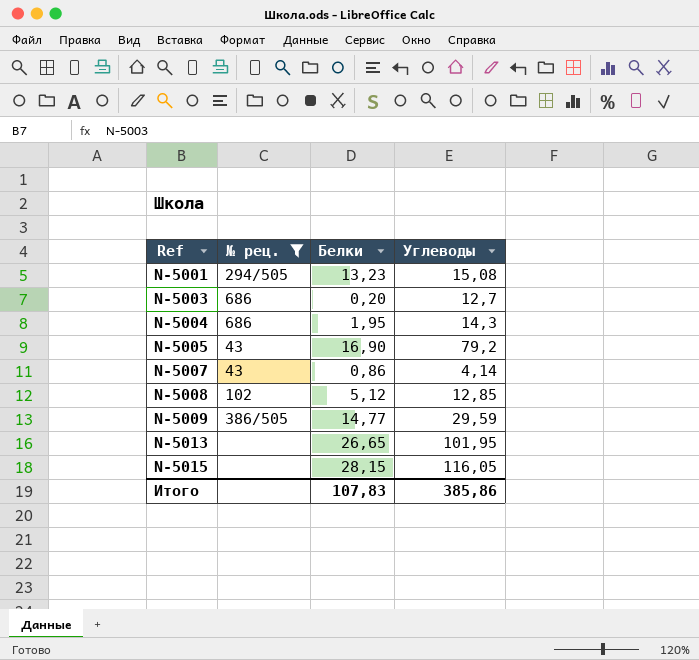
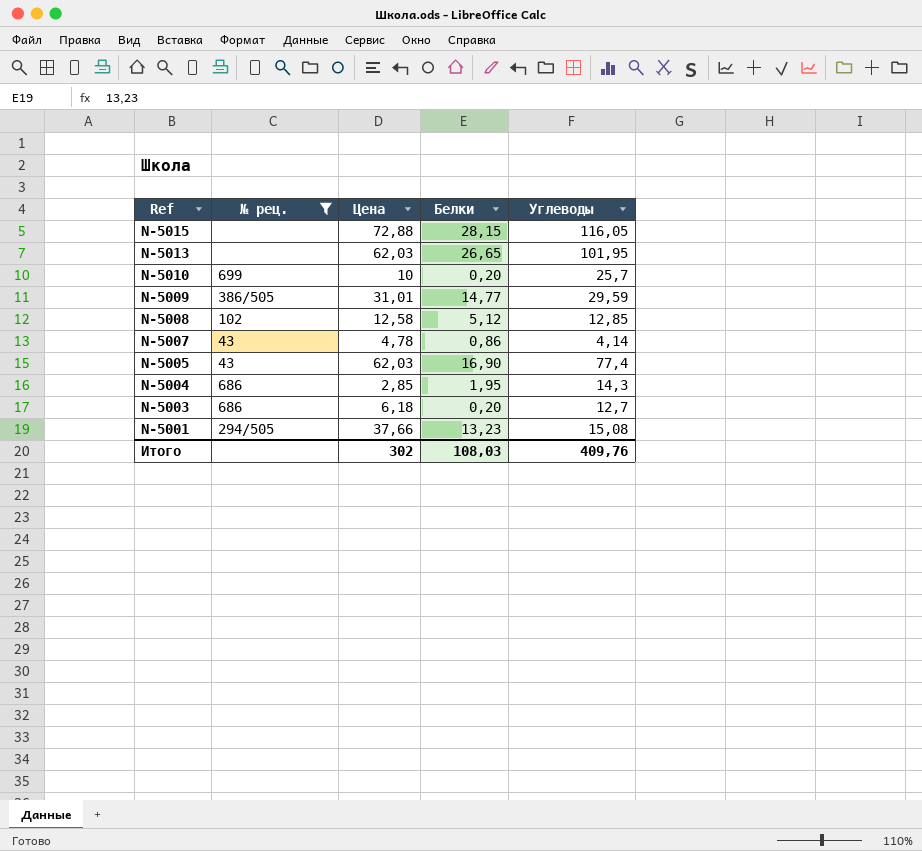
row order: Ref ascending -> Ref descending
column Цена | position: none -> 3
row N-5010: none -> 699 | 10 | 0,20 | 25,7
N-5005 | Углеводы: 79,2 -> 77,4
Итого | Белки: 107,83 -> 108,03
Итого | Углеводы: 385,86 -> 409,76

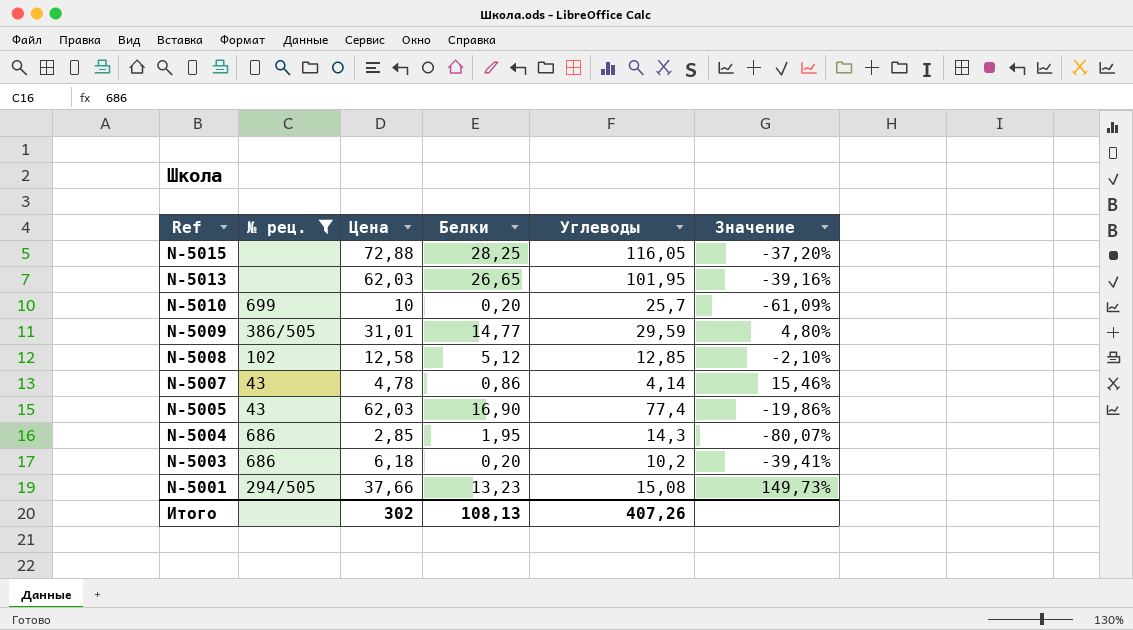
column Значение | formula: none -> ([Цена] - [Углеводы]) / [Углеводы]
N-5015 | Белки: 28,15 -> 28,25
N-5003 | Углеводы: 12,7 -> 10,2
Итого | Белки: 108,03 -> 108,13
Итого | Углеводы: 409,76 -> 407,26

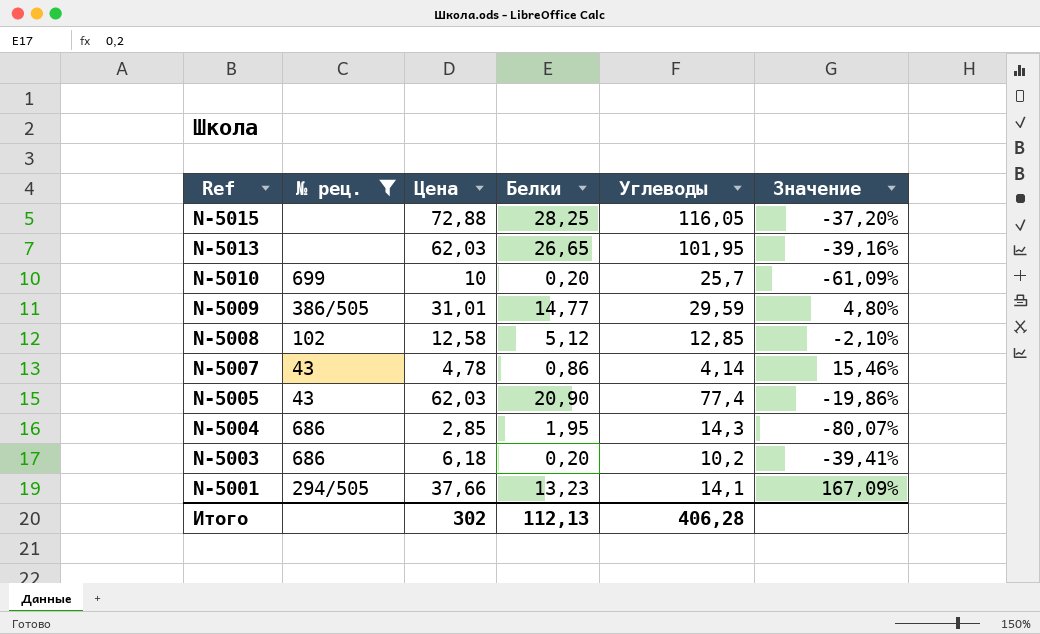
N-5005 | Белки: 16,90 -> 20,90
N-5001 | Углеводы: 15,08 -> 14,1
N-5001 | Значение: 149,73% -> 167,09%
Итого | Белки: 108,13 -> 112,13
Итого | Углеводы: 407,26 -> 406,28

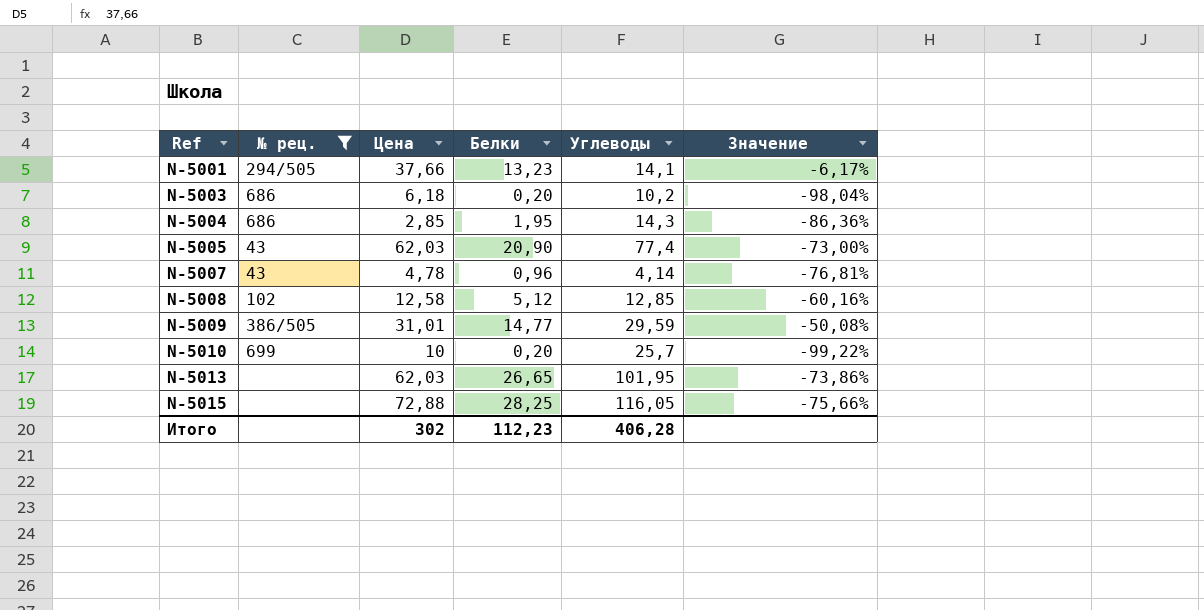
row order: Ref descending -> Ref ascending
column Значение | formula: ([Цена] - [Углеводы]) / [Углеводы] -> ([Белки] - [Углеводы]) / [Углеводы]
N-5007 | Белки: 0,86 -> 0,96
Итого | Белки: 112,13 -> 112,23

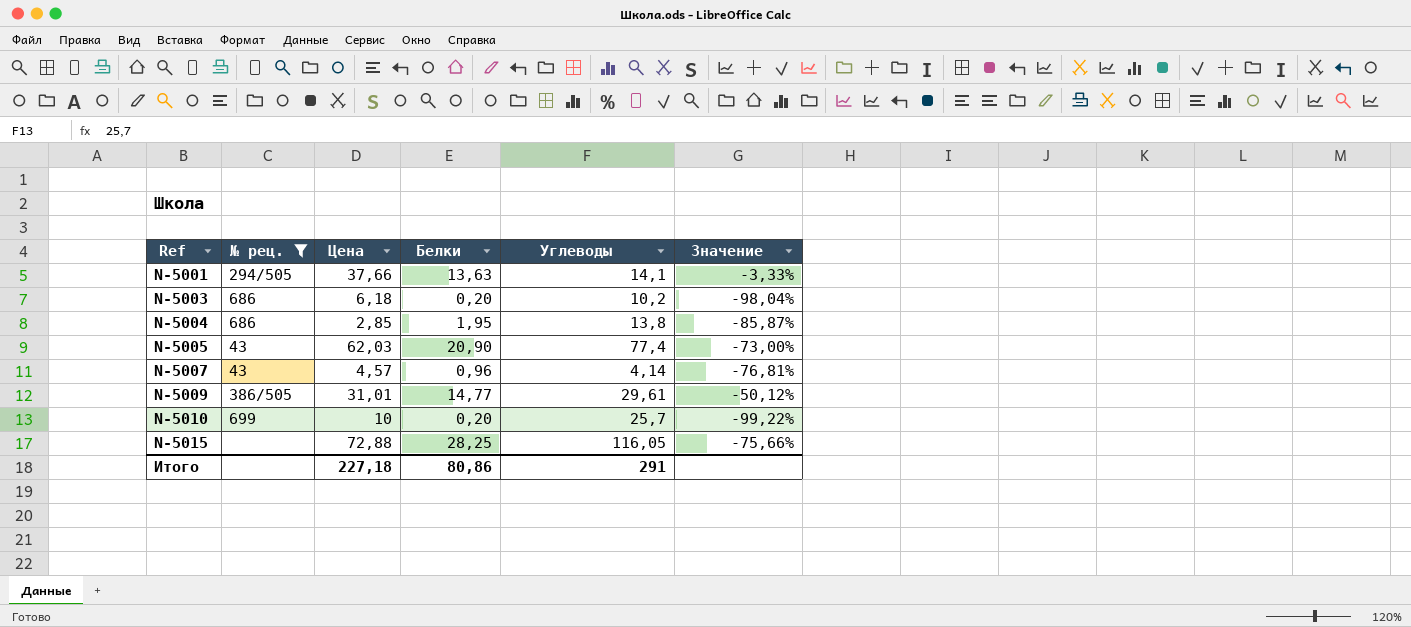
row N-5008: 102 | 12,58 | 5,12 | 12,85 | -60,16% -> none
row N-5013: none | 62,03 | 26,65 | 101,95 | -73,86% -> none
N-5001 | Белки: 13,23 -> 13,63
N-5001 | Значение: -6,17% -> -3,33%
N-5004 | Углеводы: 14,3 -> 13,8
N-5004 | Значение: -86,36% -> -85,87%
N-5007 | Цена: 4,78 -> 4,57
N-5009 | Углеводы: 29,59 -> 29,61
N-5009 | Значение: -50,08% -> -50,12%
Итого | Цена: 302 -> 227,18
Итого | Белки: 112,23 -> 80,86
Итого | Углеводы: 406,28 -> 291

